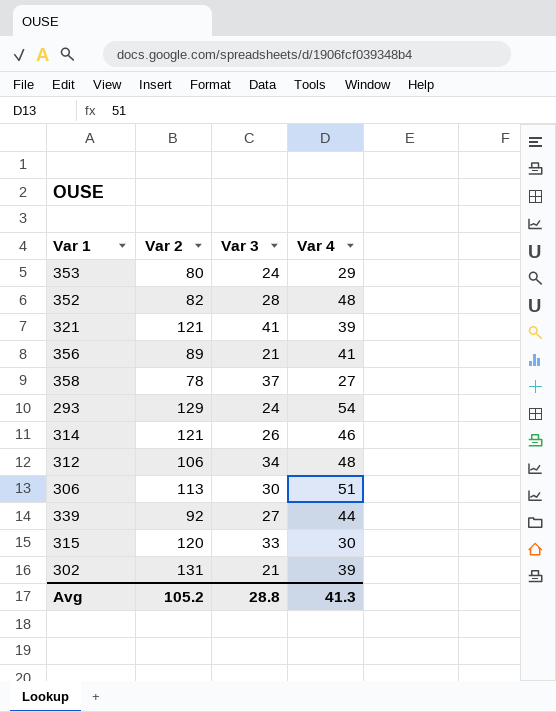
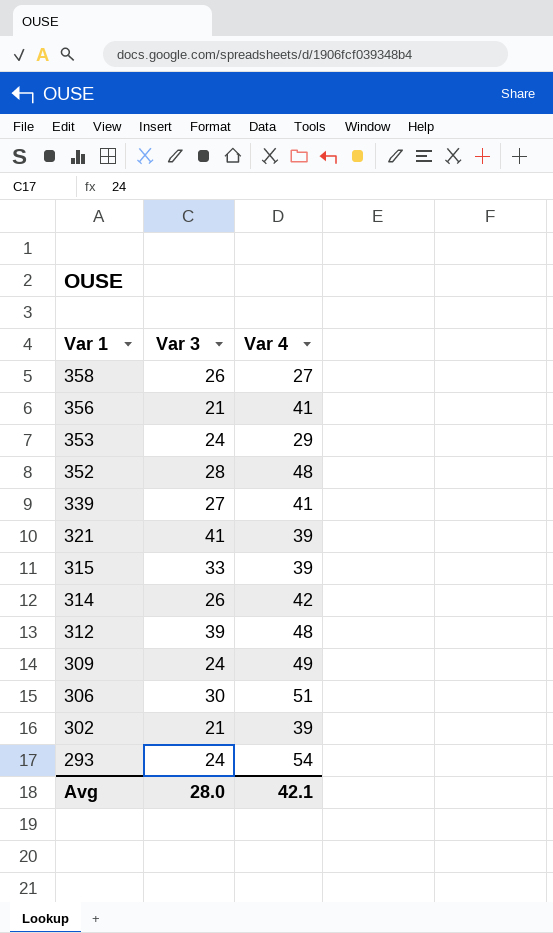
row order: none -> Var 1 descending
column Var 2 | position: 2 -> none
358 | Var 3: 37 -> 26
339 | Var 4: 44 -> 41
315 | Var 4: 30 -> 39
314 | Var 4: 46 -> 42
312 | Var 3: 34 -> 39
row 309: none -> 24 | 49
Avg | Var 3: 28.8 -> 28.0
Avg | Var 4: 41.3 -> 42.1

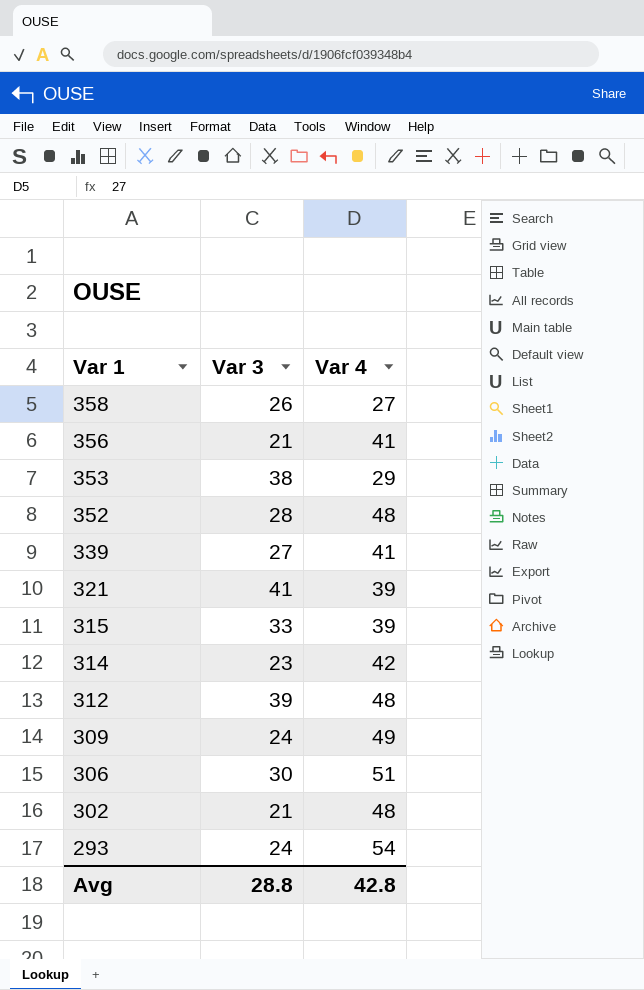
353 | Var 3: 24 -> 38
314 | Var 3: 26 -> 23
302 | Var 4: 39 -> 48
Avg | Var 3: 28.0 -> 28.8
Avg | Var 4: 42.1 -> 42.8

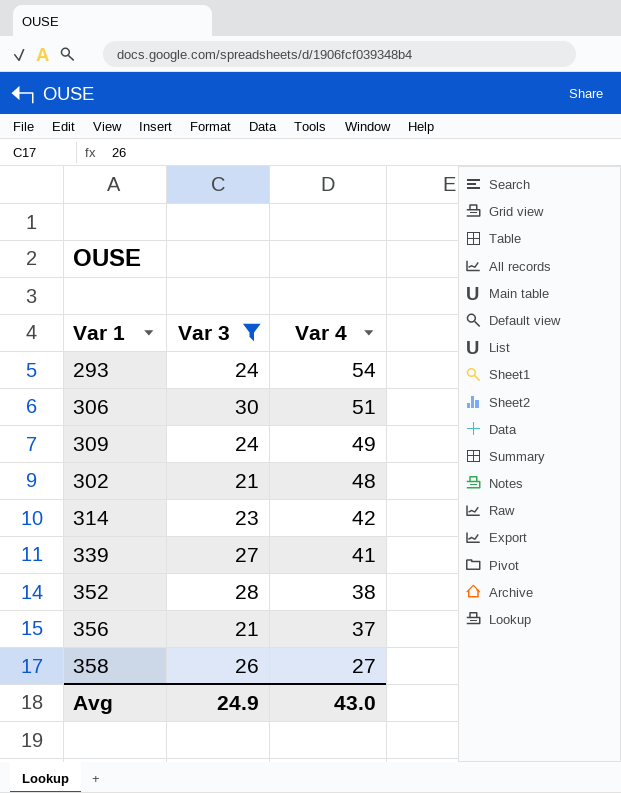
filter: none -> Var 3 <= 30
row order: Var 1 descending -> Var 4 descending
352 | Var 4: 48 -> 38
356 | Var 4: 41 -> 37
Avg | Var 3: 28.8 -> 24.9
Avg | Var 4: 42.8 -> 43.0

